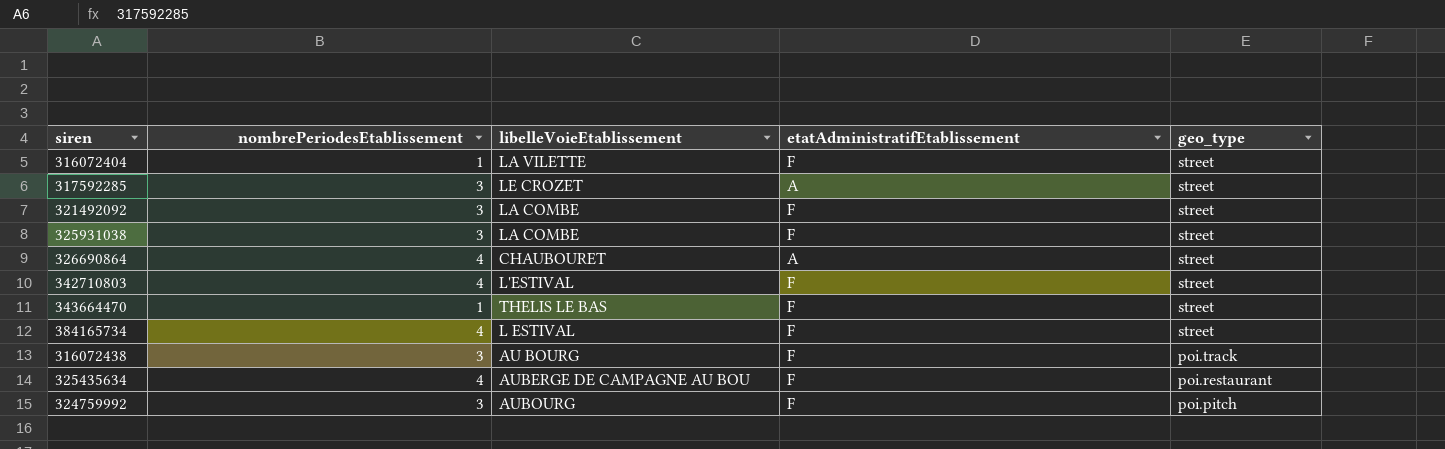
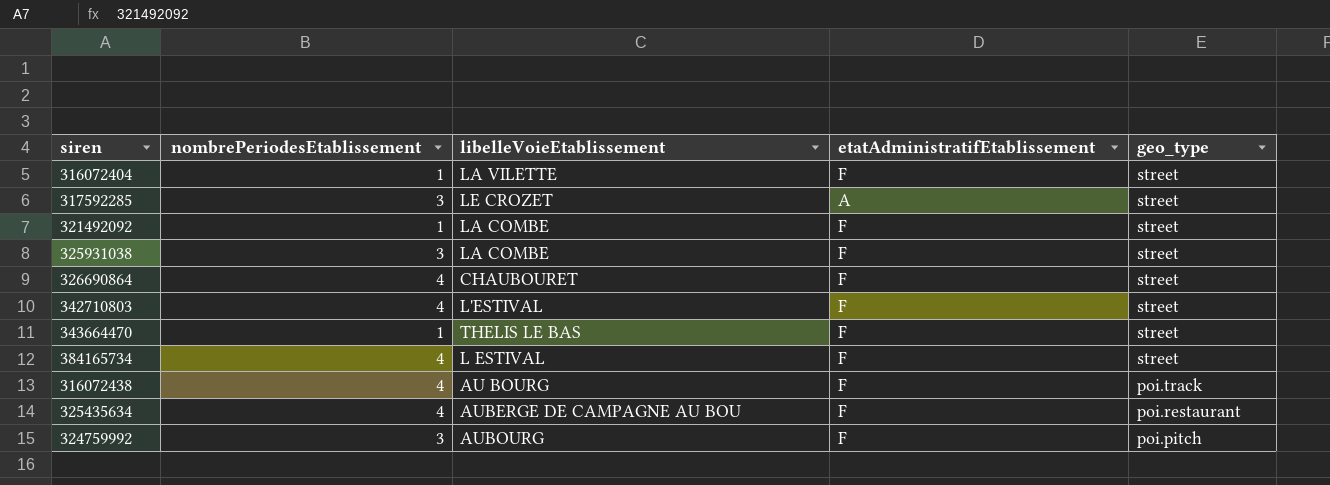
321492092 | nombrePeriodesEtablissement: 3 -> 1
326690864 | etatAdministratifEtablissement: A -> F
316072438 | nombrePeriodesEtablissement: 3 -> 4

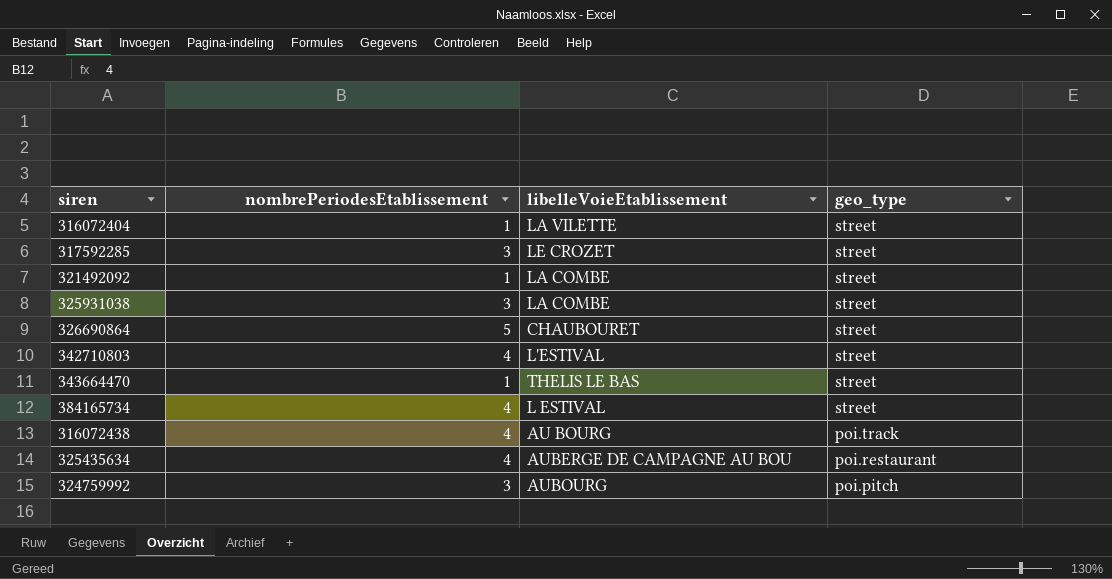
column etatAdministratifEtablissement | position: 4 -> none
326690864 | nombrePeriodesEtablissement: 4 -> 5

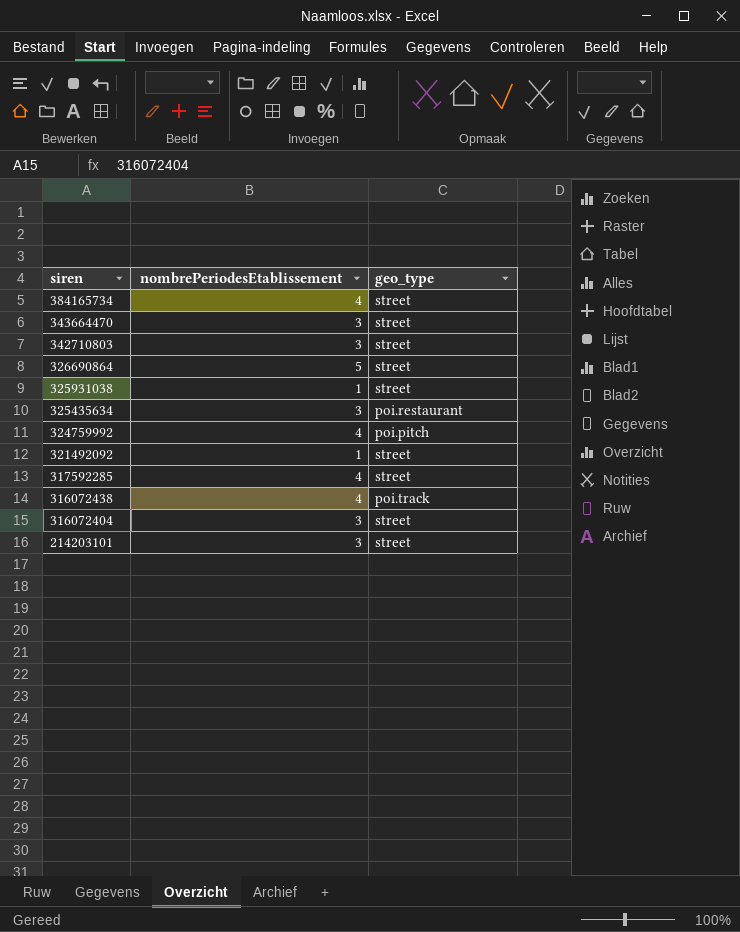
row order: geo_type descending -> siren descending
column libelleVoieEtablissement | position: 3 -> none
343664470 | nombrePeriodesEtablissement: 1 -> 3
342710803 | nombrePeriodesEtablissement: 4 -> 3
325931038 | nombrePeriodesEtablissement: 3 -> 1
325435634 | nombrePeriodesEtablissement: 4 -> 3
324759992 | nombrePeriodesEtablissement: 3 -> 4
317592285 | nombrePeriodesEtablissement: 3 -> 4
316072404 | nombrePeriodesEtablissement: 1 -> 3
row 214203101: none -> 3 | street

